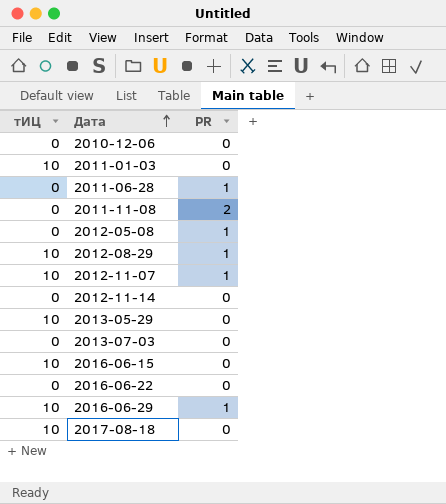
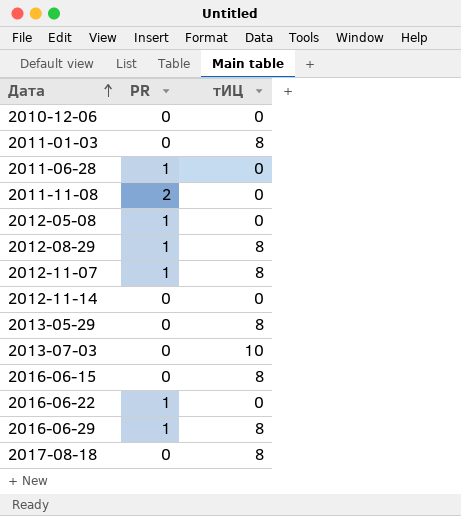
column тИЦ | position: 1 -> 3
2011-01-03 | тИЦ: 10 -> 8
2012-08-29 | тИЦ: 10 -> 8
2012-11-07 | тИЦ: 10 -> 8
2013-05-29 | тИЦ: 10 -> 8
2013-07-03 | тИЦ: 0 -> 10
2016-06-15 | тИЦ: 10 -> 8
2016-06-22 | PR: 0 -> 1
2016-06-29 | тИЦ: 10 -> 8
2017-08-18 | тИЦ: 10 -> 8

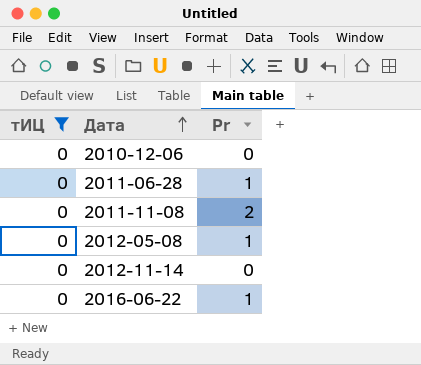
filter: none -> тИЦ = 0
column тИЦ | position: 3 -> 1
column name: PR -> Pr

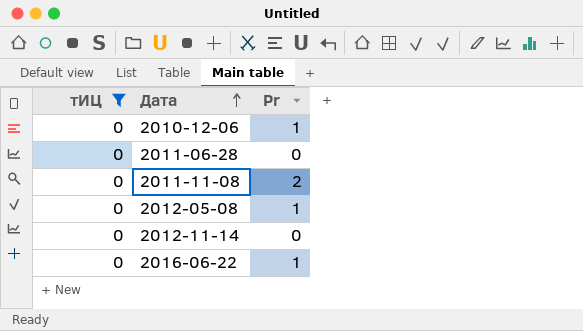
2010-12-06 | Pr: 0 -> 1
2011-06-28 | Pr: 1 -> 0

